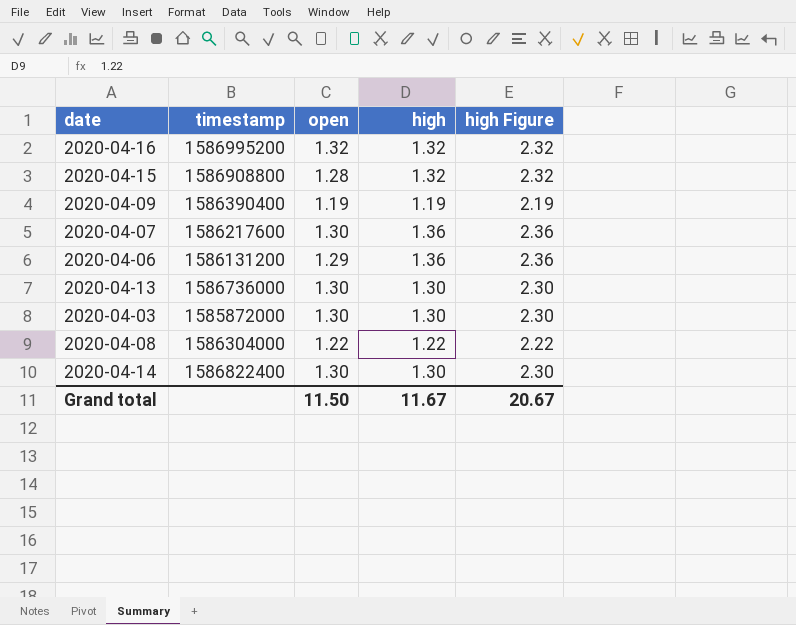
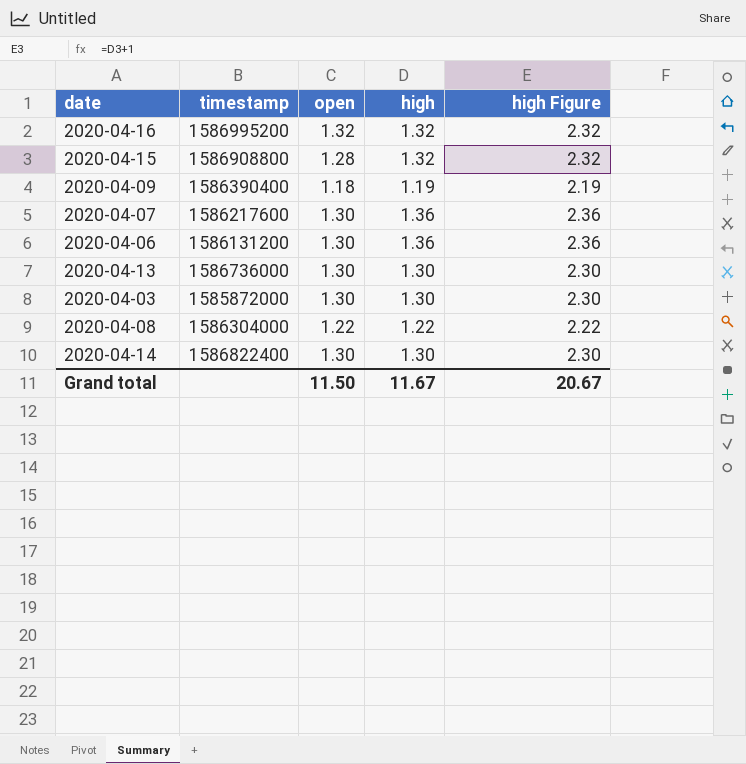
2020-04-09 | open: 1.19 -> 1.18
2020-04-06 | open: 1.29 -> 1.30

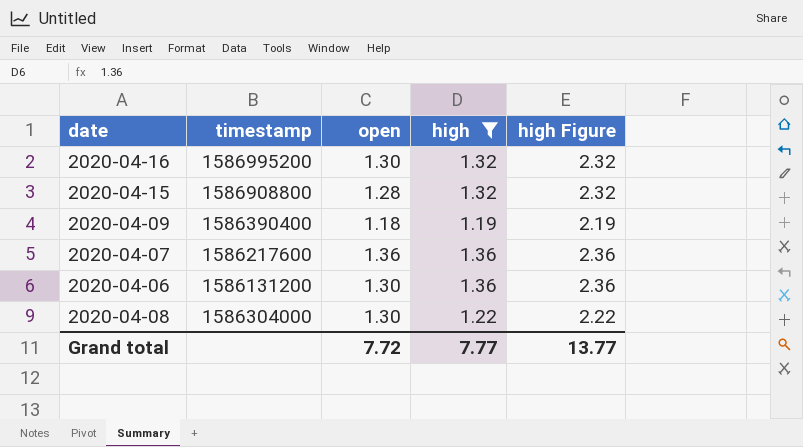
filter: none -> high != 1.30
2020-04-16 | open: 1.32 -> 1.30
2020-04-07 | open: 1.30 -> 1.36
2020-04-08 | open: 1.22 -> 1.30
Grand total | open: 11.50 -> 7.72
Grand total | high: 11.67 -> 7.77
Grand total | high Figure: 20.67 -> 13.77

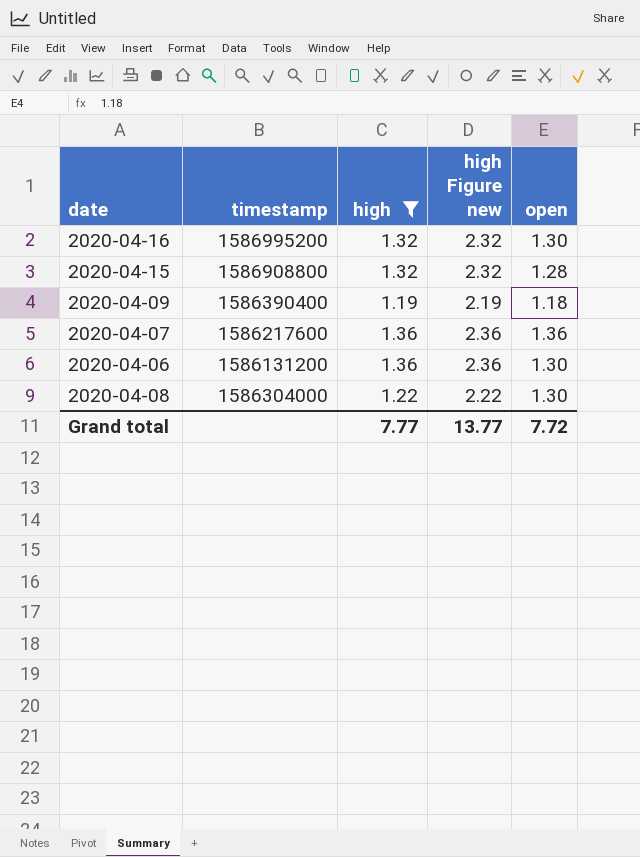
column name: high Figure -> high Figure new
column open | position: 3 -> 5

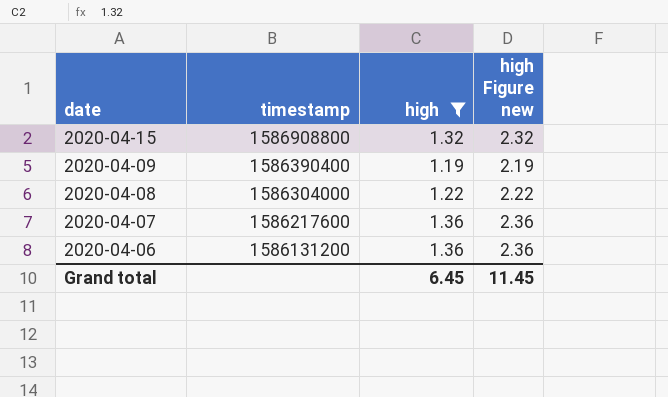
row order: none -> date descending
column open | position: 5 -> none
row 2020-04-16: 1586995200 | 1.32 | 2.32 | 1.30 -> none
Grand total | high: 7.77 -> 6.45
Grand total | high Figure new: 13.77 -> 11.45

